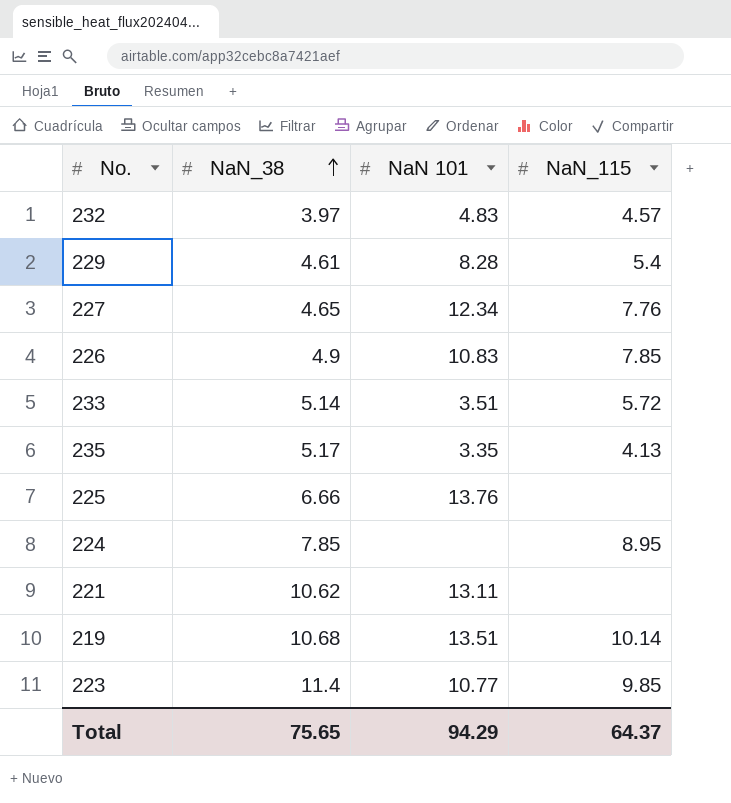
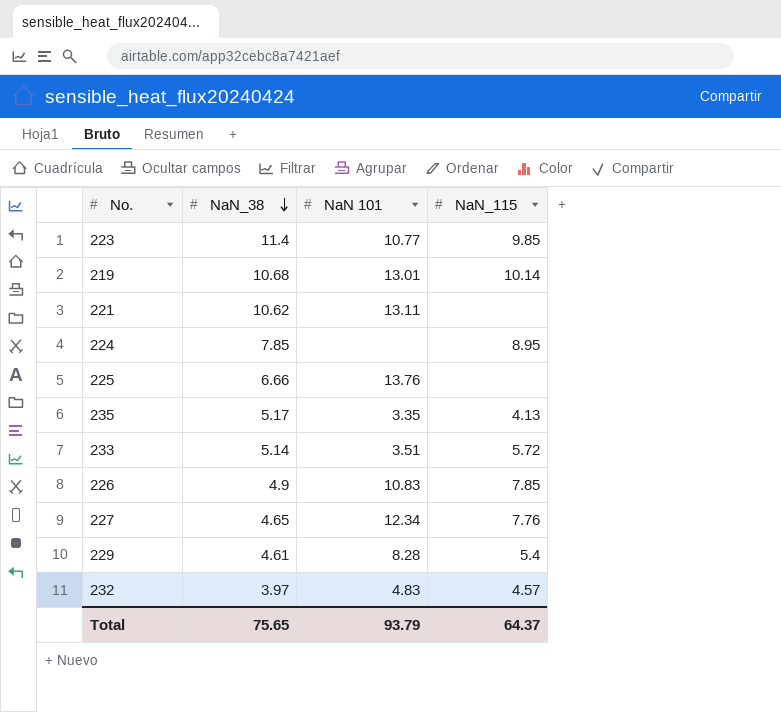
row order: NaN_38 ascending -> NaN_38 descending
219 | NaN 101: 13.51 -> 13.01
Total | NaN 101: 94.29 -> 93.79

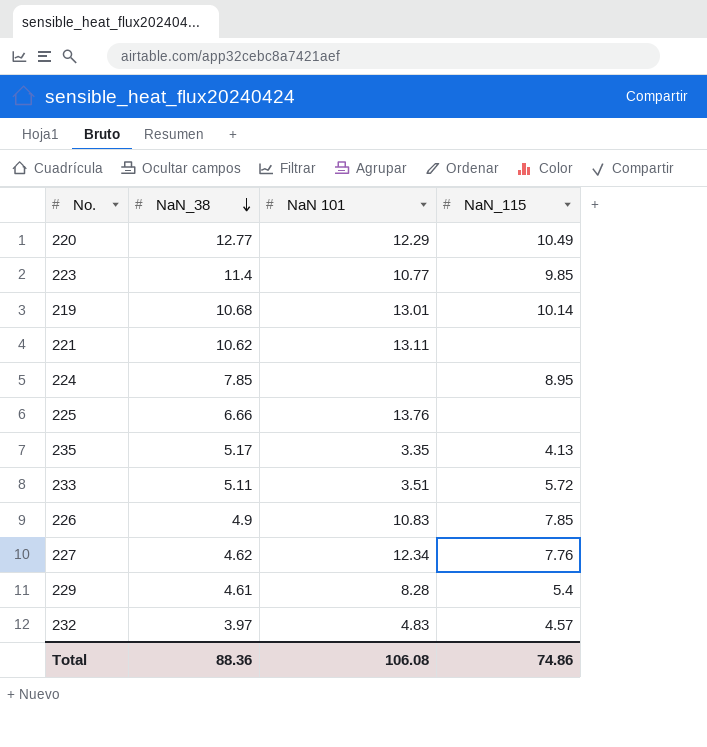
row 220: none -> 12.77 | 12.29 | 10.49
233 | NaN_38: 5.14 -> 5.11
227 | NaN_38: 4.65 -> 4.62
Total | NaN_38: 75.65 -> 88.36
Total | NaN 101: 93.79 -> 106.08
Total | NaN_115: 64.37 -> 74.86

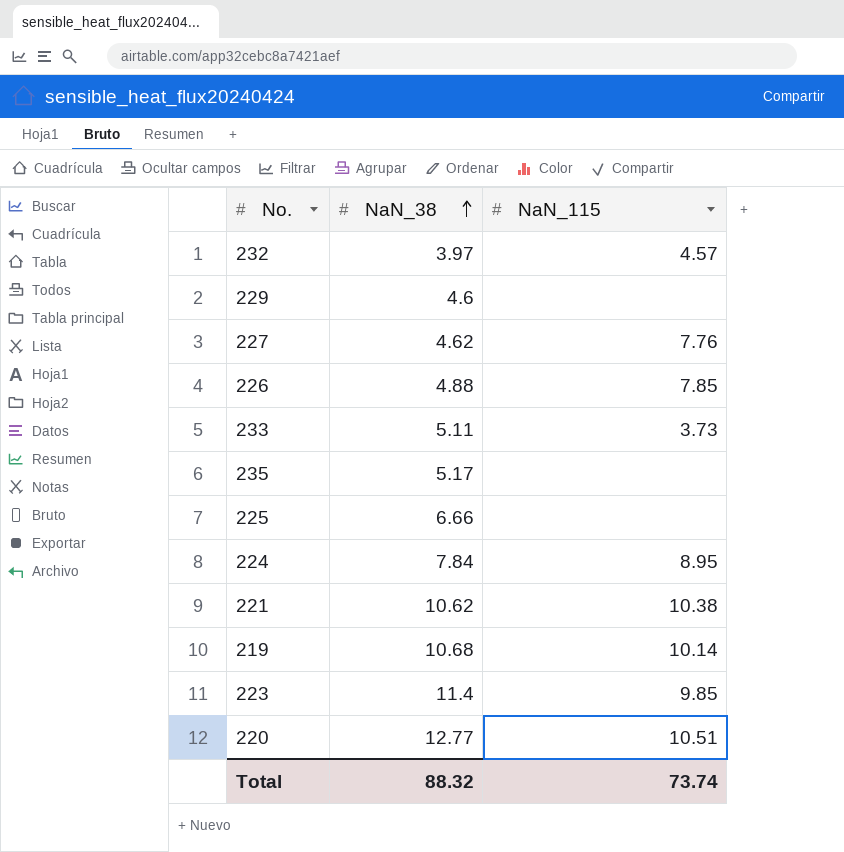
row order: NaN_38 descending -> NaN_38 ascending
column NaN 101 | position: 3 -> none
229 | NaN_38: 4.61 -> 4.6
229 | NaN_115: 5.4 -> none
226 | NaN_38: 4.9 -> 4.88
233 | NaN_115: 5.72 -> 3.73
235 | NaN_115: 4.13 -> none
224 | NaN_38: 7.85 -> 7.84
221 | NaN_115: none -> 10.38
220 | NaN_115: 10.49 -> 10.51
Total | NaN_38: 88.36 -> 88.32
Total | NaN_115: 74.86 -> 73.74

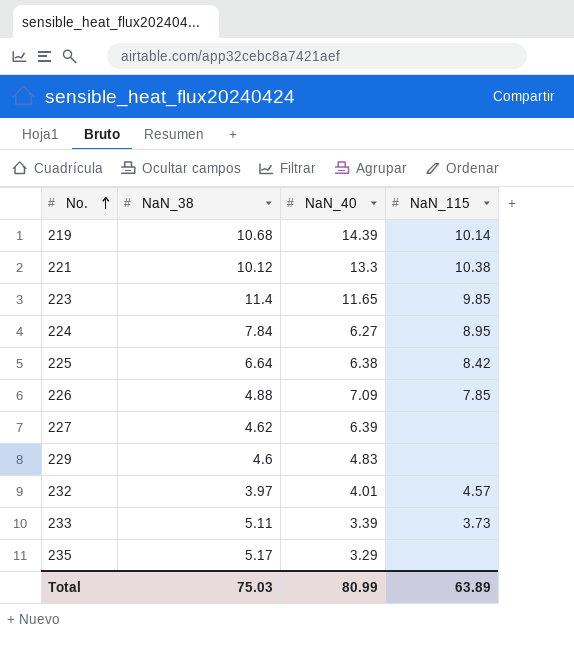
row order: NaN_38 ascending -> No. ascending
column NaN_40 | position: none -> 3
row 220: 12.77 | 10.51 -> none
221 | NaN_38: 10.62 -> 10.12
225 | NaN_38: 6.66 -> 6.64
225 | NaN_115: none -> 8.42
227 | NaN_115: 7.76 -> none
Total | NaN_38: 88.32 -> 75.03
Total | NaN_115: 73.74 -> 63.89

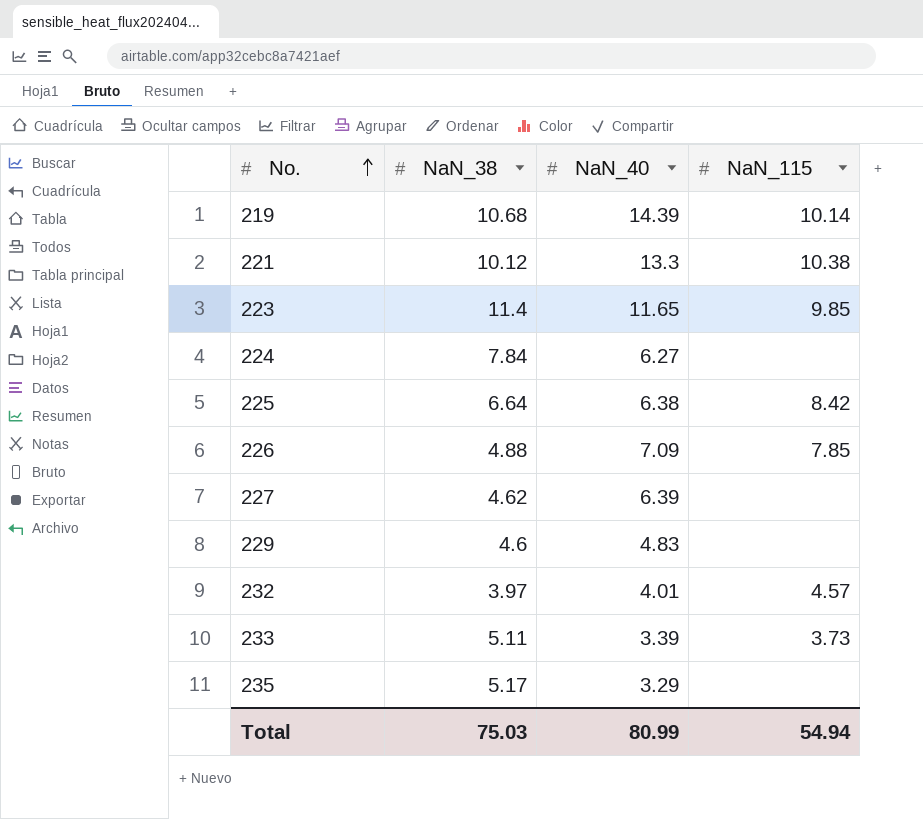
224 | NaN_115: 8.95 -> none
Total | NaN_115: 63.89 -> 54.94

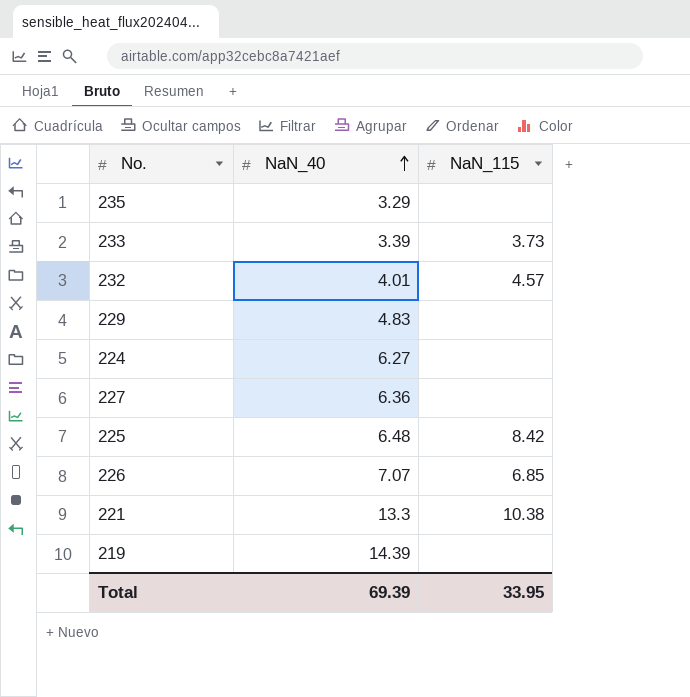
row order: No. ascending -> NaN_40 ascending
column NaN_38 | position: 2 -> none
row 223: 11.4 | 11.65 | 9.85 -> none
227 | NaN_40: 6.39 -> 6.36
225 | NaN_40: 6.38 -> 6.48
226 | NaN_40: 7.09 -> 7.07
226 | NaN_115: 7.85 -> 6.85
219 | NaN_115: 10.14 -> none
Total | NaN_40: 80.99 -> 69.39
Total | NaN_115: 54.94 -> 33.95

